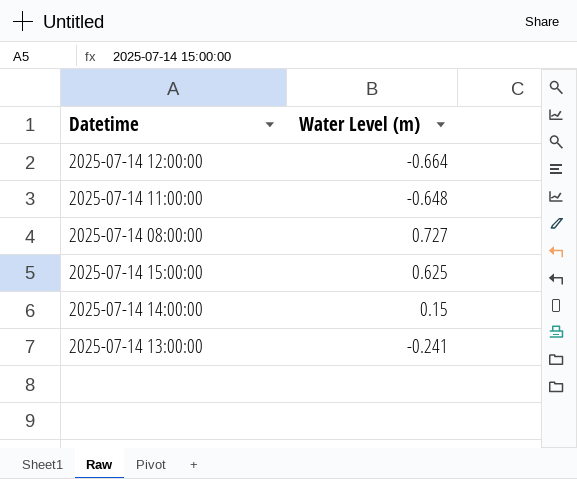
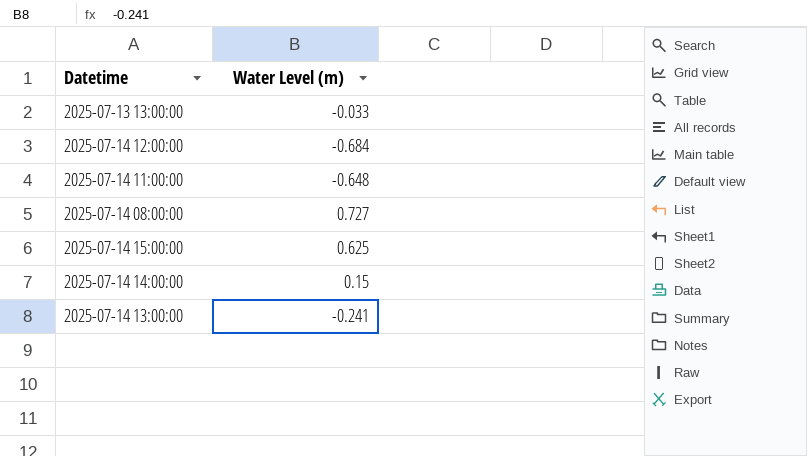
row 2025-07-13 13:00:00: none -> -0.033
2025-07-14 12:00:00 | Water Level (m): -0.664 -> -0.684

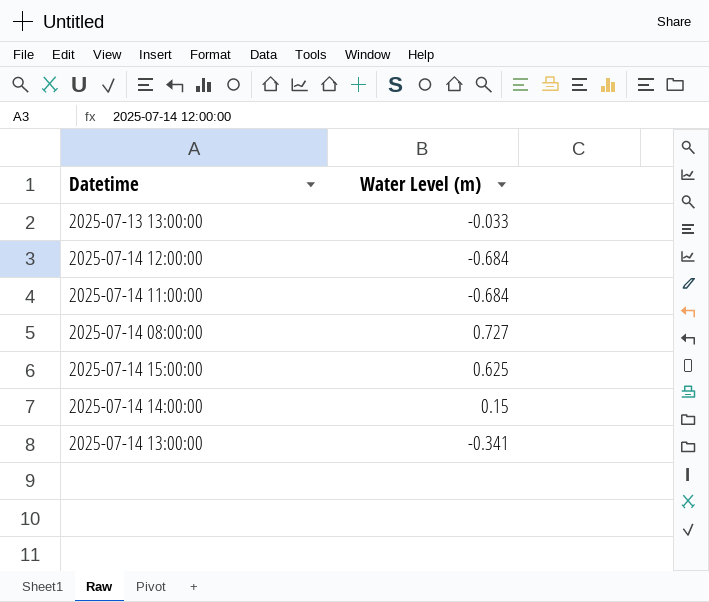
2025-07-14 11:00:00 | Water Level (m): -0.648 -> -0.684
2025-07-14 13:00:00 | Water Level (m): -0.241 -> -0.341

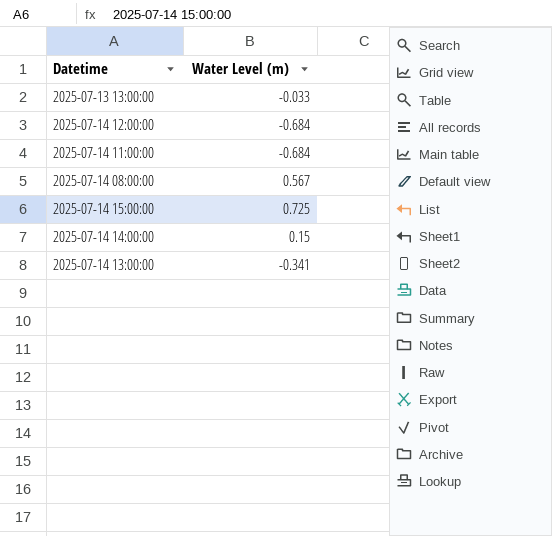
2025-07-14 08:00:00 | Water Level (m): 0.727 -> 0.567
2025-07-14 15:00:00 | Water Level (m): 0.625 -> 0.725

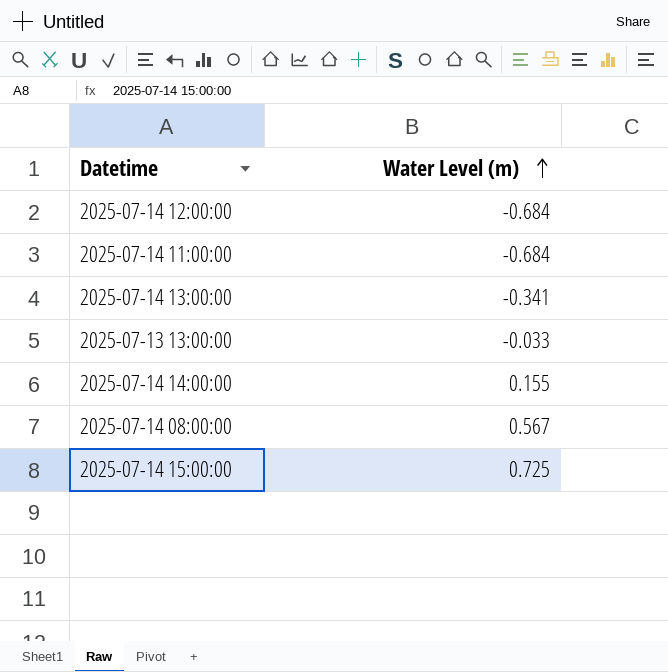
row order: none -> Water Level (m) ascending
2025-07-14 14:00:00 | Water Level (m): 0.15 -> 0.155

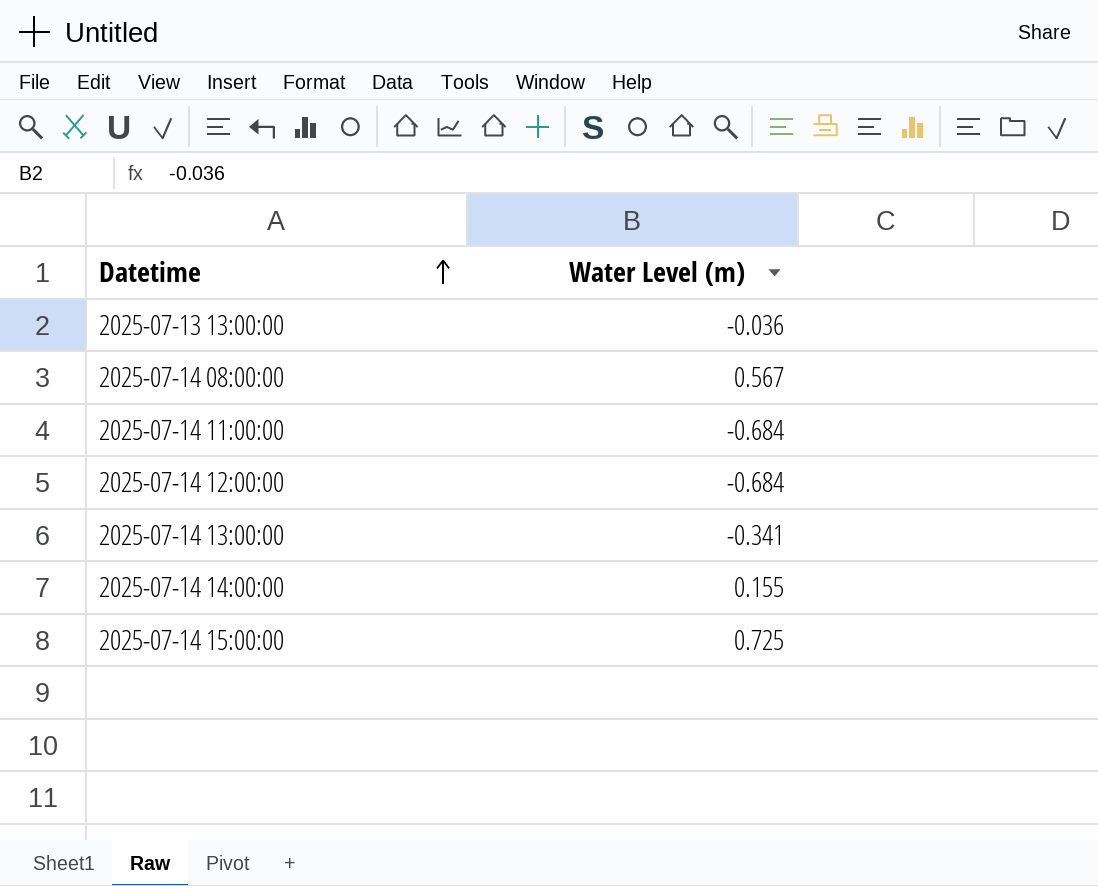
row order: Water Level (m) ascending -> Datetime ascending
2025-07-13 13:00:00 | Water Level (m): -0.033 -> -0.036

